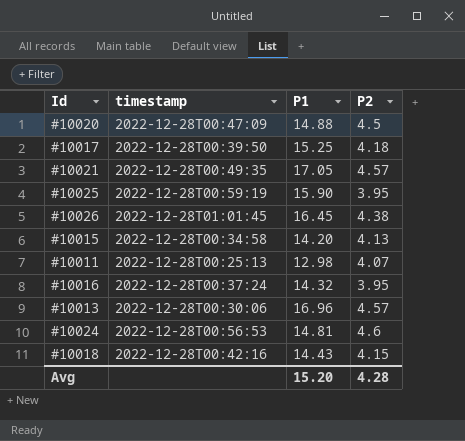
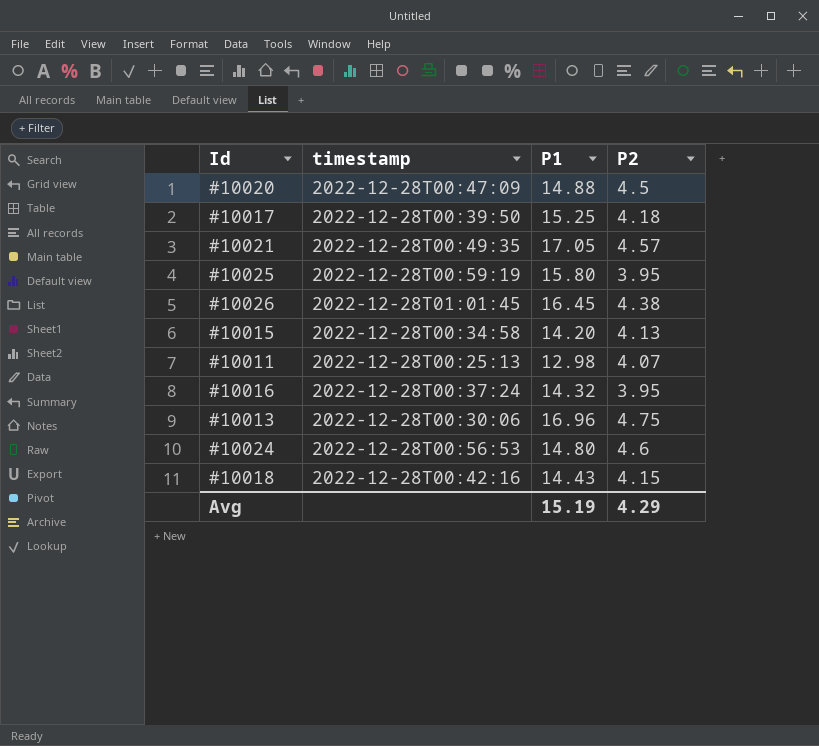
#10025 | P1: 15.90 -> 15.80
#10013 | P2: 4.57 -> 4.75
#10024 | P1: 14.81 -> 14.80
Avg | P1: 15.20 -> 15.19
Avg | P2: 4.28 -> 4.29

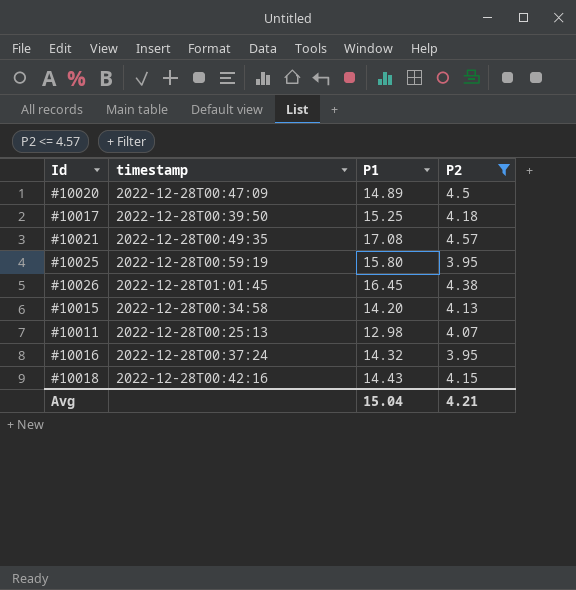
filter: none -> P2 <= 4.57
#10020 | P1: 14.88 -> 14.89
#10021 | P1: 17.05 -> 17.08
Avg | P1: 15.19 -> 15.04
Avg | P2: 4.29 -> 4.21

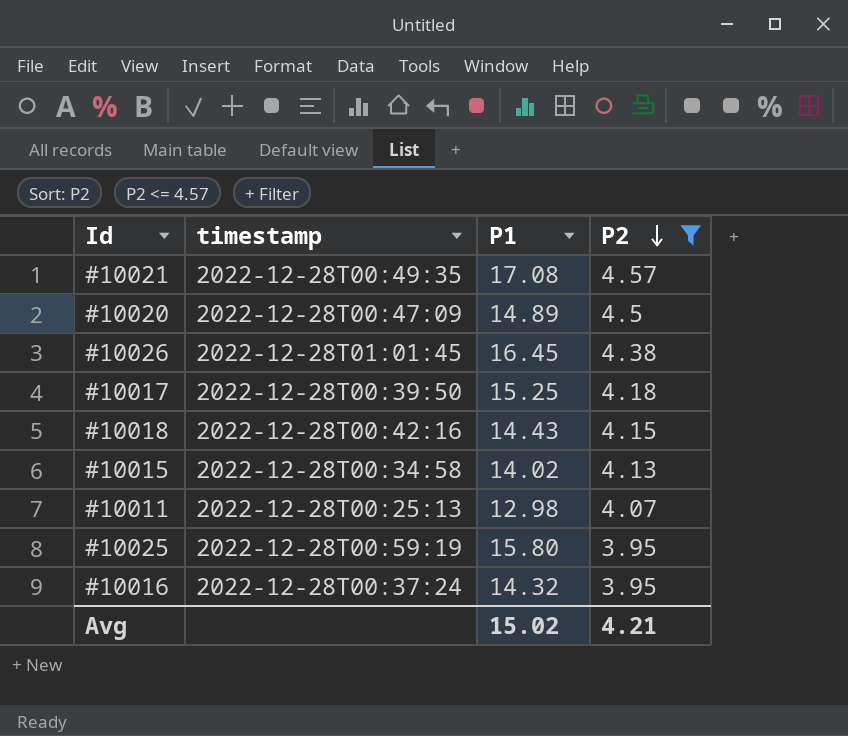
row order: none -> P2 descending
#10015 | P1: 14.20 -> 14.02
Avg | P1: 15.04 -> 15.02

